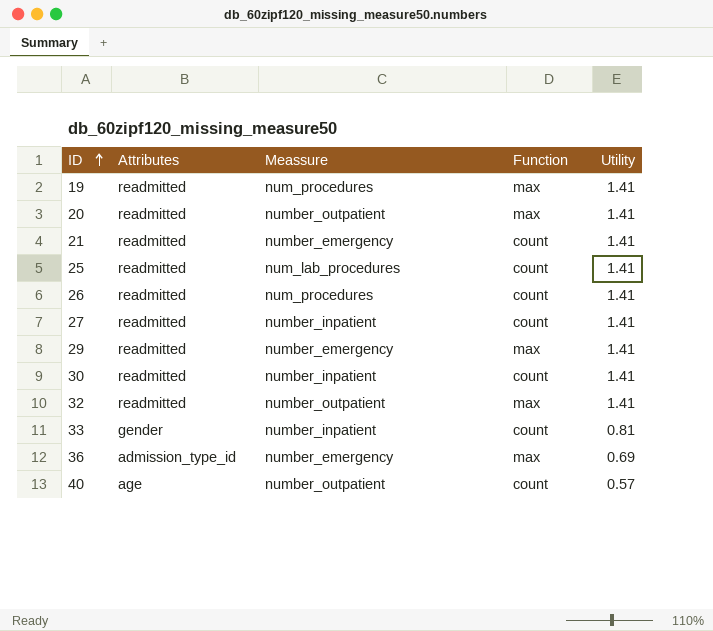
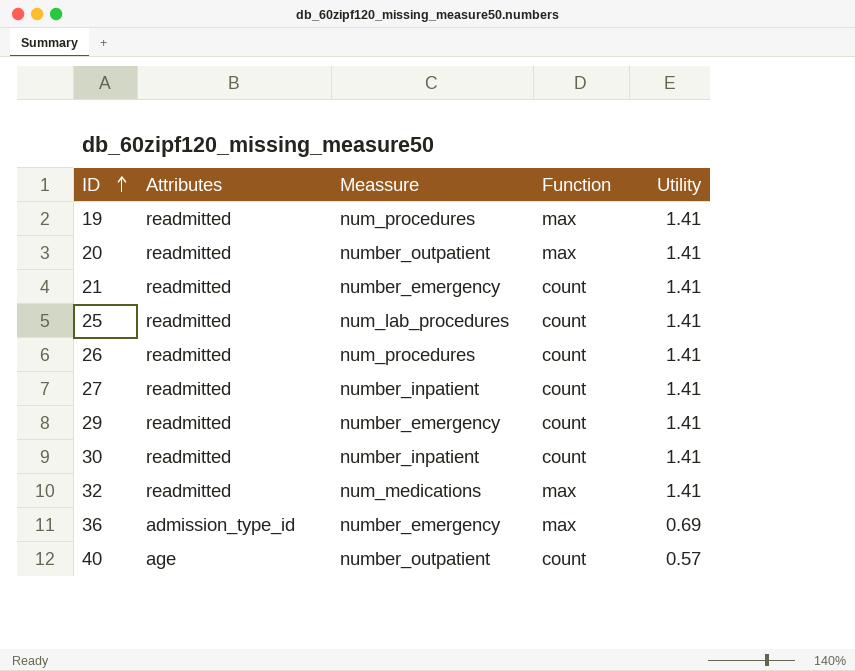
row 33: gender | number_inpatient | count | 0.81 -> none
29 | Function: max -> count
32 | Meassure: number_outpatient -> num_medications

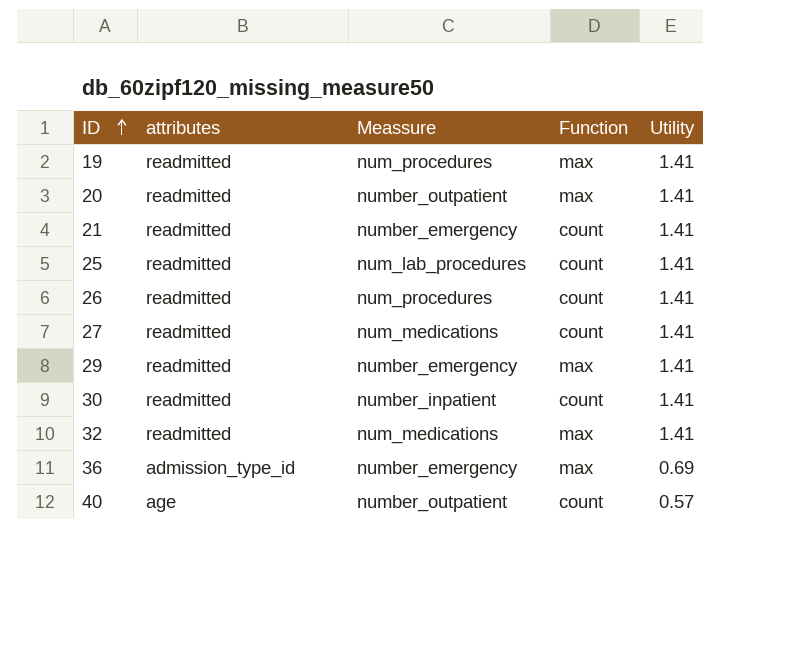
column name: Attributes -> attributes
27 | Meassure: number_inpatient -> num_medications
29 | Function: count -> max

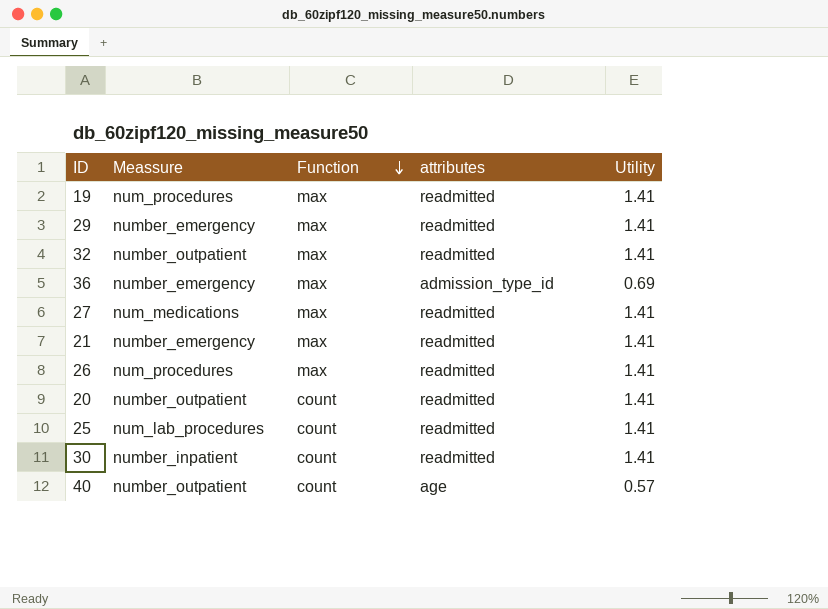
row order: ID ascending -> Function descending
column attributes | position: 2 -> 4
32 | Meassure: num_medications -> number_outpatient
27 | Function: count -> max
21 | Function: count -> max
26 | Function: count -> max
20 | Function: max -> count

